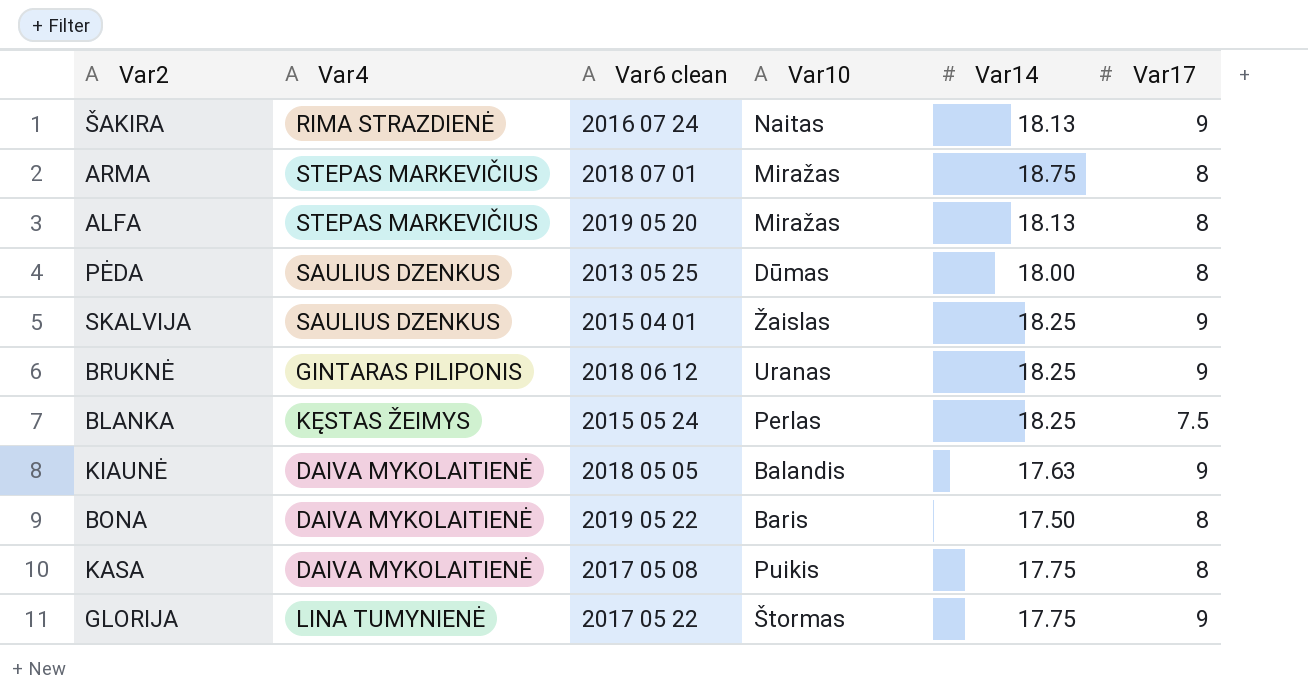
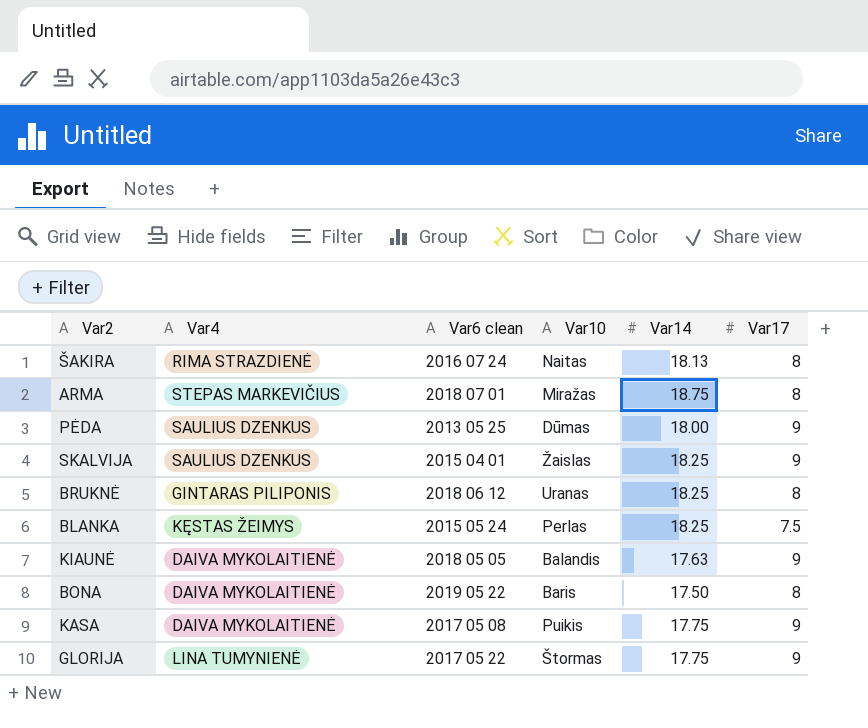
row ALFA: STEPAS MARKEVIČIUS | 2019 05 20 | Miražas | 18.13 | 8 -> none
ŠAKIRA | Var17: 9 -> 8
PĖDA | Var17: 8 -> 9
BRUKNĖ | Var17: 9 -> 8
KASA | Var17: 8 -> 9

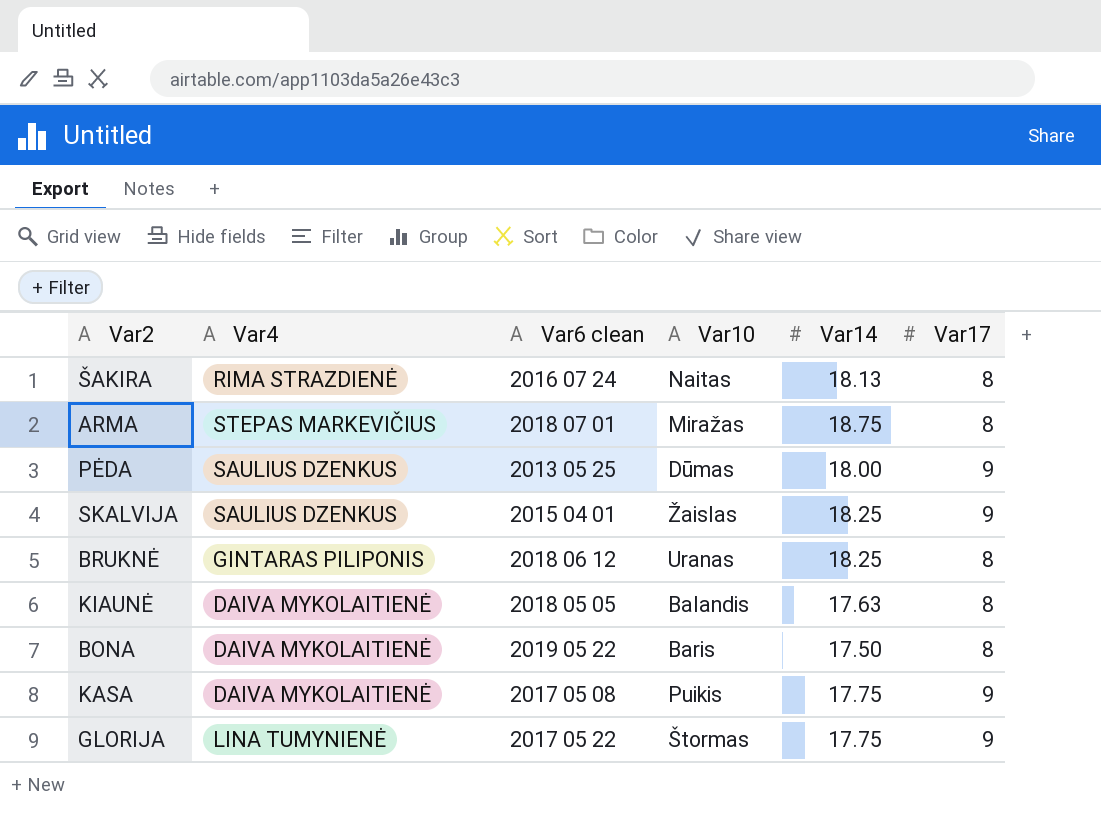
row BLANKA: KĘSTAS ŽEIMYS | 2015 05 24 | Perlas | 18.25 | 7.5 -> none
KIAUNĖ | Var17: 9 -> 8

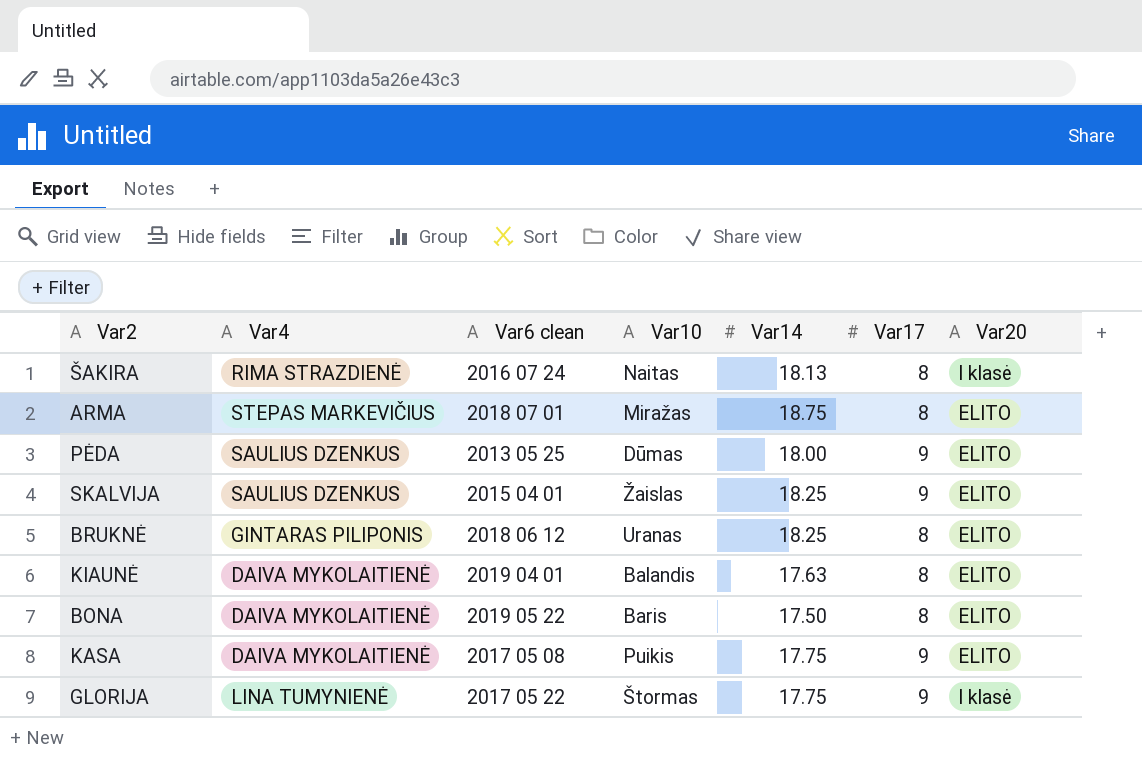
column Var20 | position: none -> 7
KIAUNĖ | Var6 clean: 2018 05 05 -> 2019 04 01

